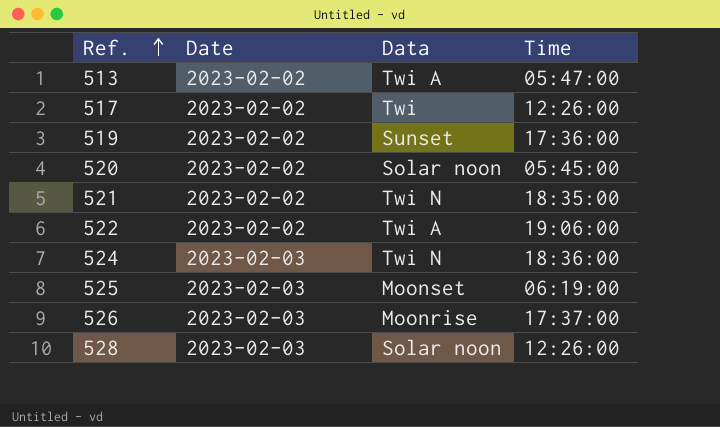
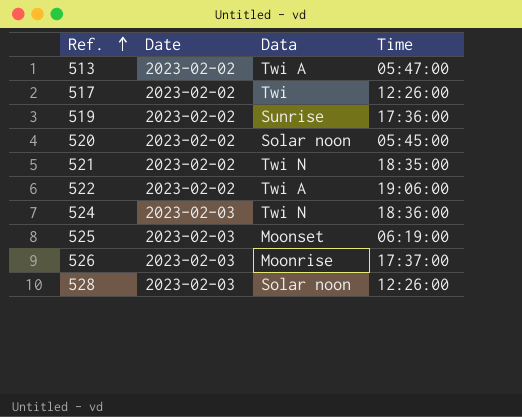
519 | Data: Sunset -> Sunrise

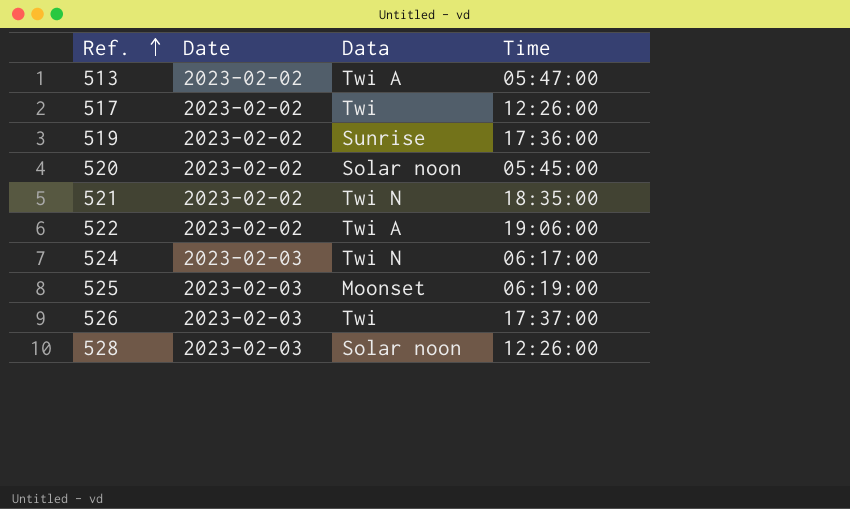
524 | Time: 18:36:00 -> 06:17:00
526 | Data: Moonrise -> Twi

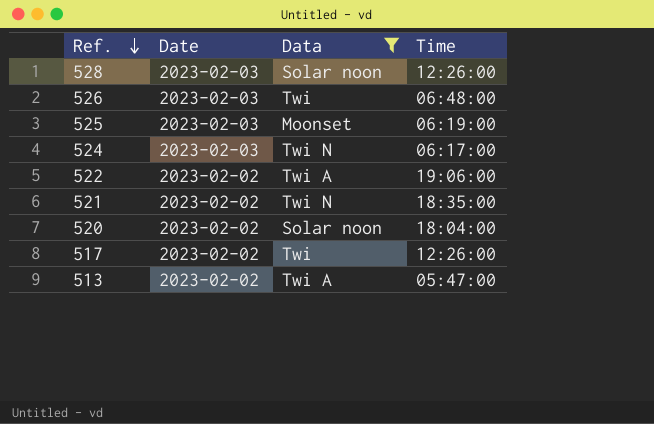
filter: none -> Data != Sunrise
row order: Ref. ascending -> Ref. descending
526 | Time: 17:37:00 -> 06:48:00
520 | Time: 05:45:00 -> 18:04:00

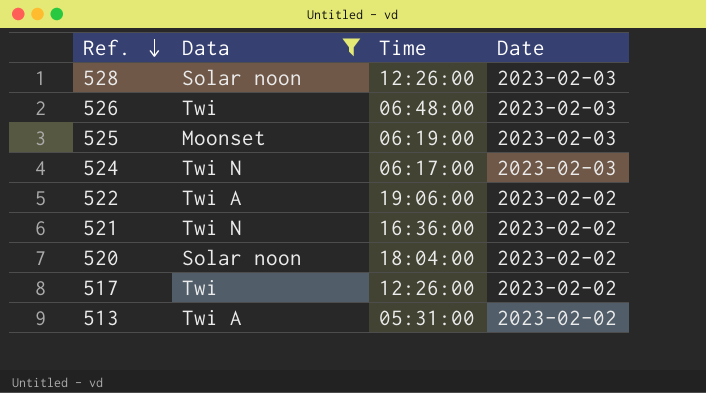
column Date | position: 2 -> 4
521 | Time: 18:35:00 -> 16:36:00
513 | Time: 05:47:00 -> 05:31:00

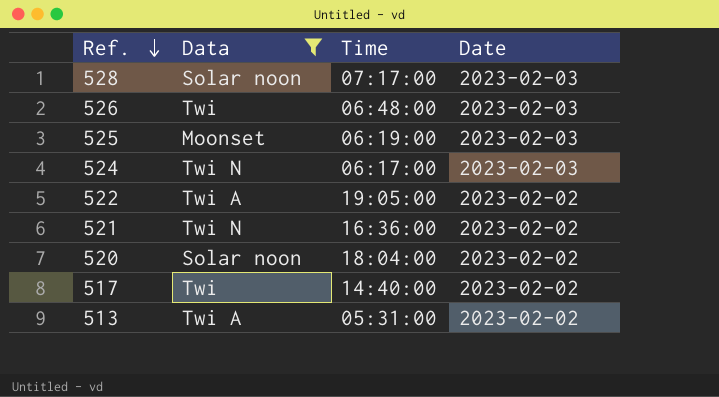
528 | Time: 12:26:00 -> 07:17:00
522 | Time: 19:06:00 -> 19:05:00
517 | Time: 12:26:00 -> 14:40:00

